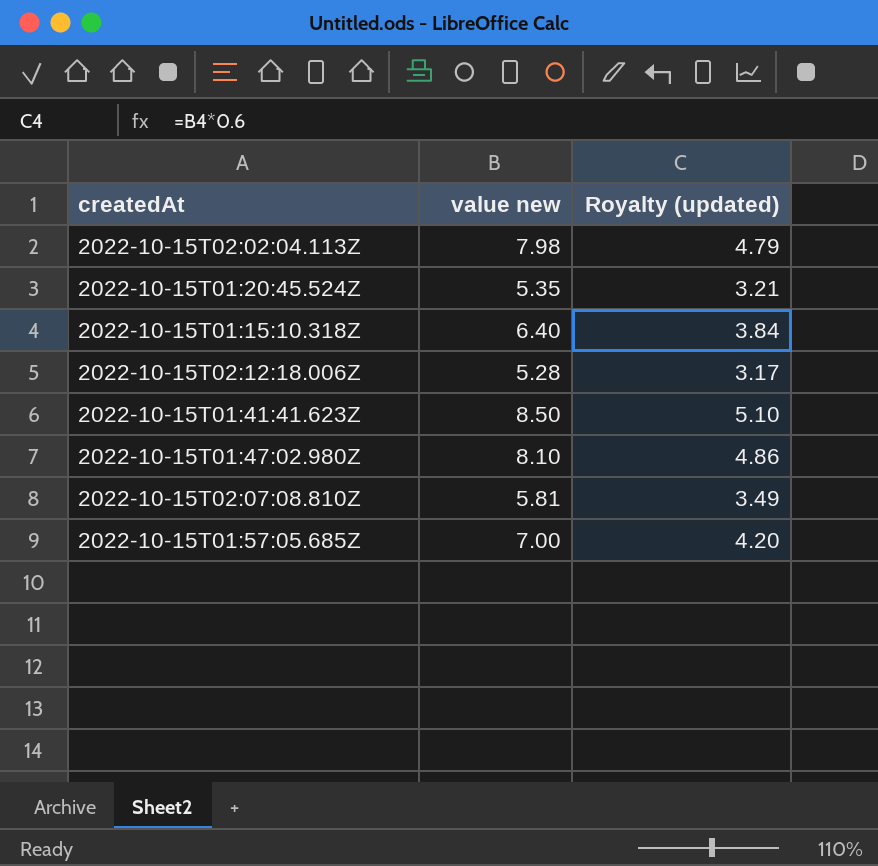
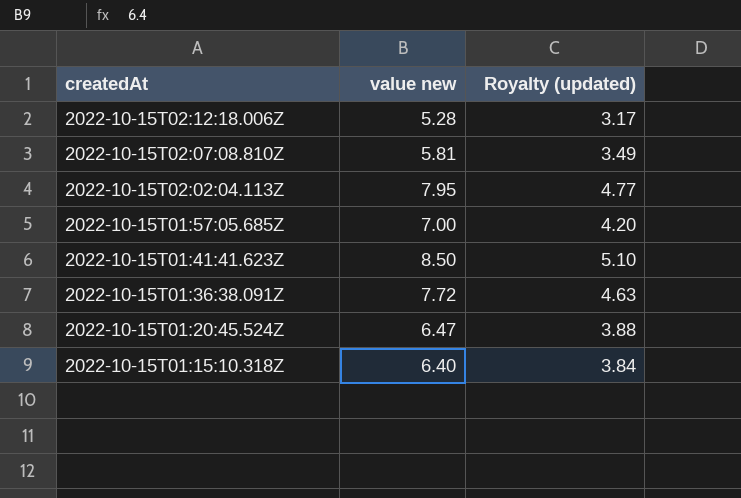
row order: none -> createdAt descending
row 2022-10-15T01:47:02.980Z: 8.10 | 4.86 -> none
2022-10-15T02:02:04.113Z | value new: 7.98 -> 7.95
2022-10-15T02:02:04.113Z | Royalty (updated): 4.79 -> 4.77
row 2022-10-15T01:36:38.091Z: none -> 7.72 | 4.63
2022-10-15T01:20:45.524Z | value new: 5.35 -> 6.47
2022-10-15T01:20:45.524Z | Royalty (updated): 3.21 -> 3.88

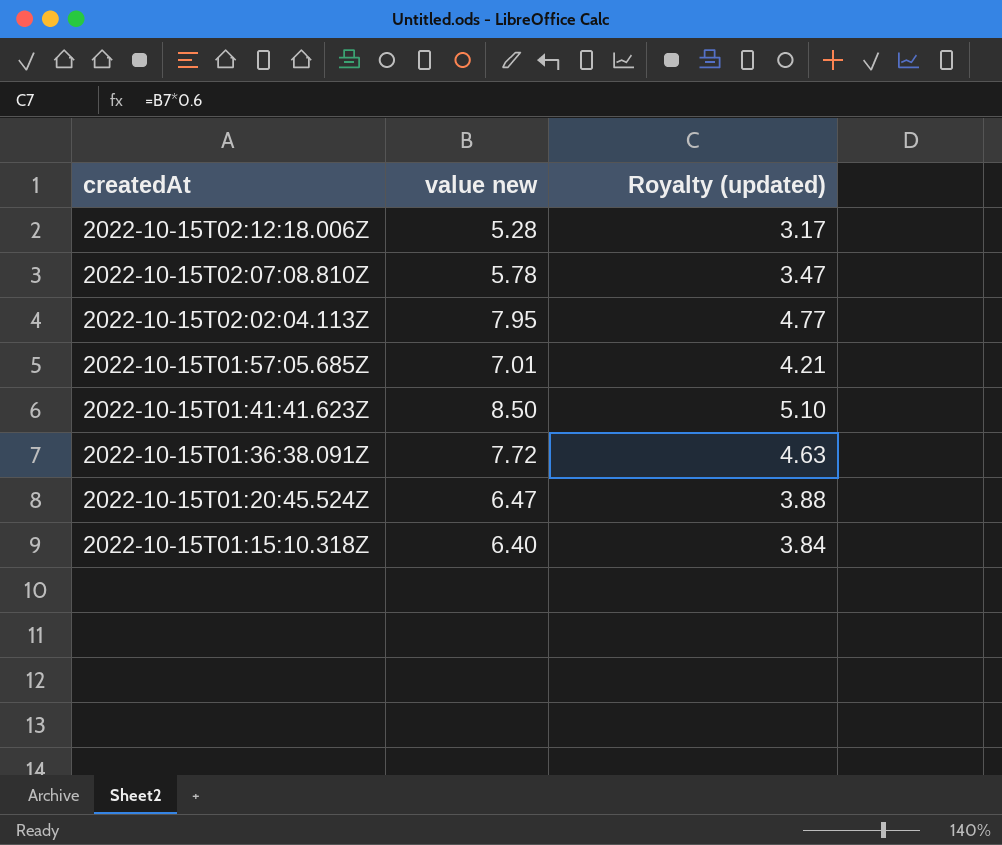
2022-10-15T02:07:08.810Z | value new: 5.81 -> 5.78
2022-10-15T02:07:08.810Z | Royalty (updated): 3.49 -> 3.47
2022-10-15T01:57:05.685Z | value new: 7.00 -> 7.01
2022-10-15T01:57:05.685Z | Royalty (updated): 4.20 -> 4.21

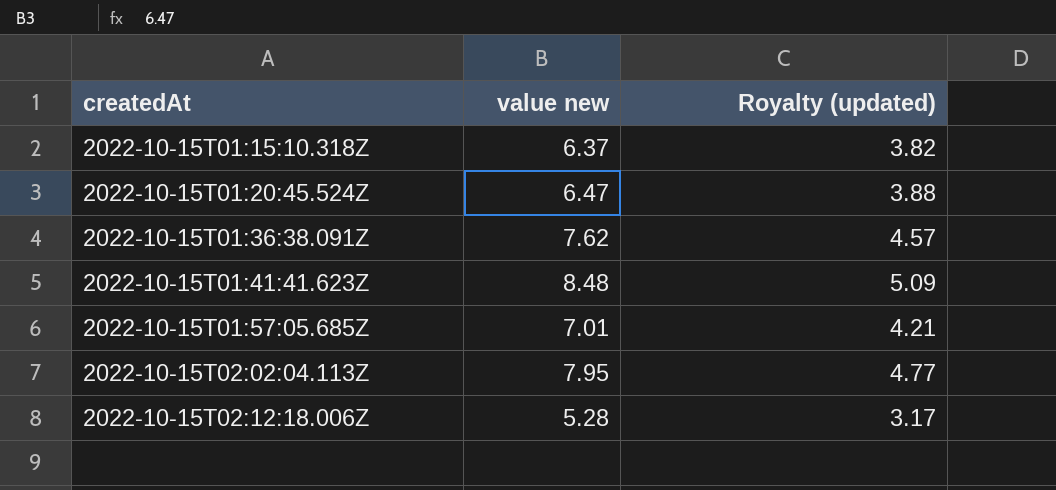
row order: createdAt descending -> createdAt ascending
row 2022-10-15T02:07:08.810Z: 5.78 | 3.47 -> none
2022-10-15T01:15:10.318Z | value new: 6.40 -> 6.37
2022-10-15T01:15:10.318Z | Royalty (updated): 3.84 -> 3.82
2022-10-15T01:36:38.091Z | value new: 7.72 -> 7.62
2022-10-15T01:36:38.091Z | Royalty (updated): 4.63 -> 4.57
2022-10-15T01:41:41.623Z | value new: 8.50 -> 8.48
2022-10-15T01:41:41.623Z | Royalty (updated): 5.10 -> 5.09

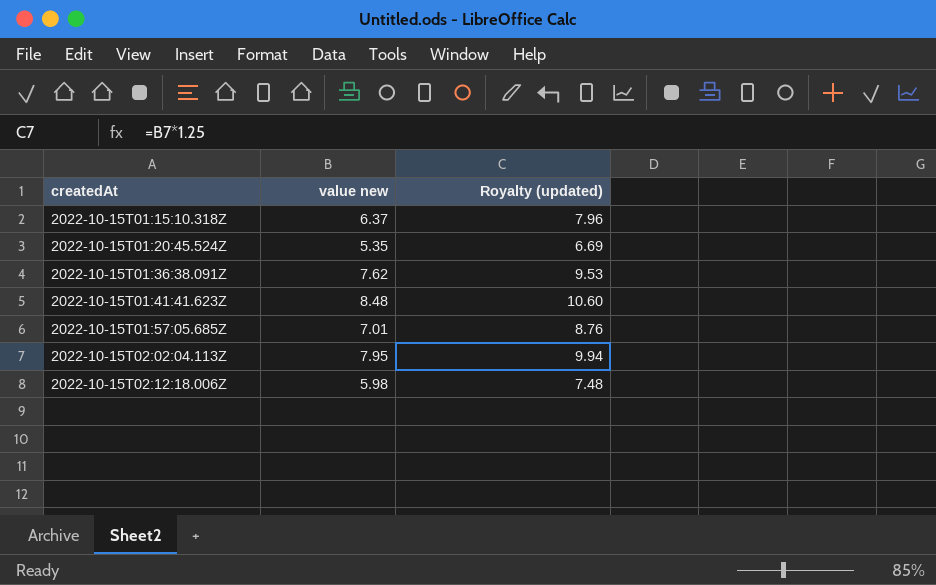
column Royalty (updated) | formula: [value new] * 0.6 -> [value new] * 1.25
2022-10-15T01:20:45.524Z | value new: 6.47 -> 5.35
2022-10-15T02:12:18.006Z | value new: 5.28 -> 5.98

